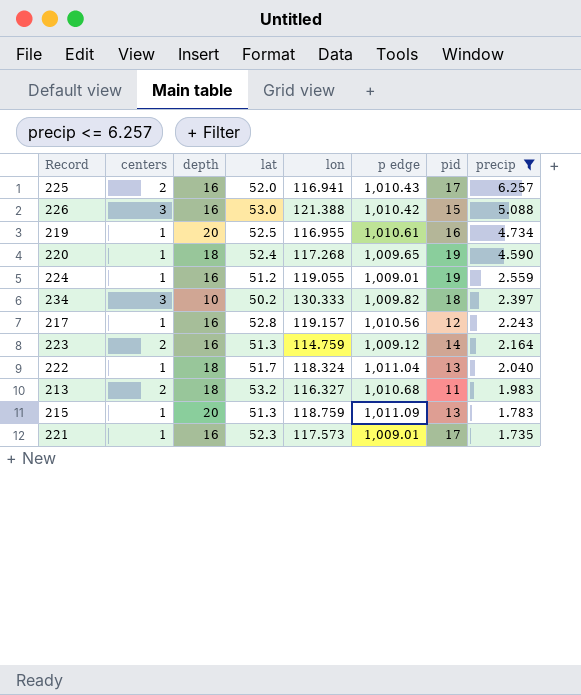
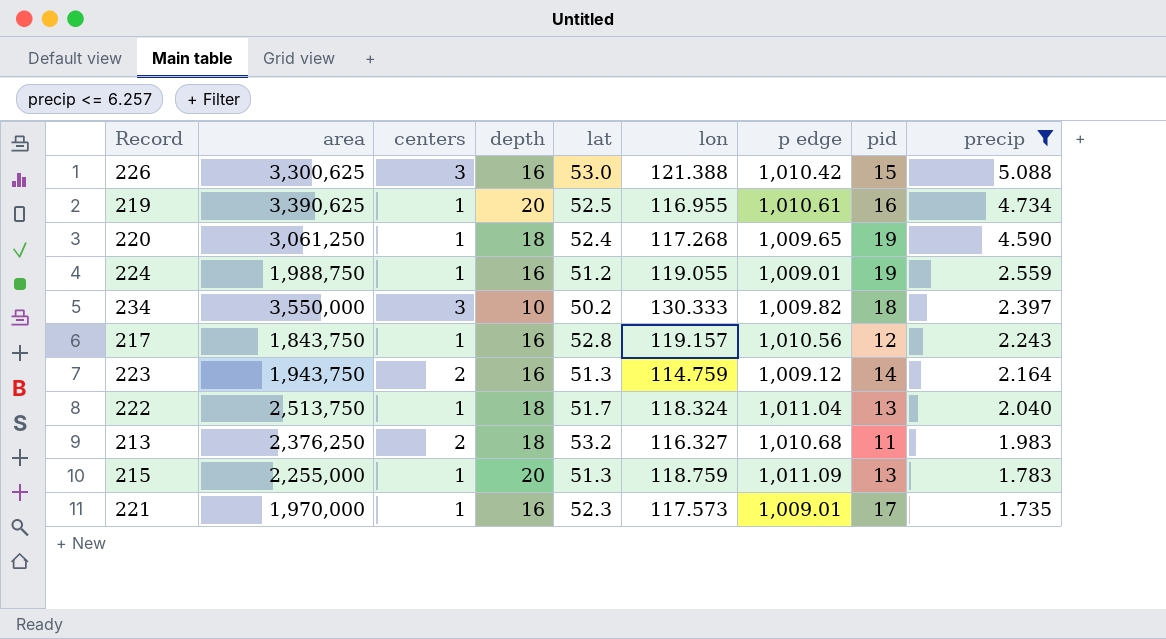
column area | position: none -> 2
row 225: 2 | 16 | 52.0 | 116.941 | 1,010.43 | 17 | 6.257 -> none

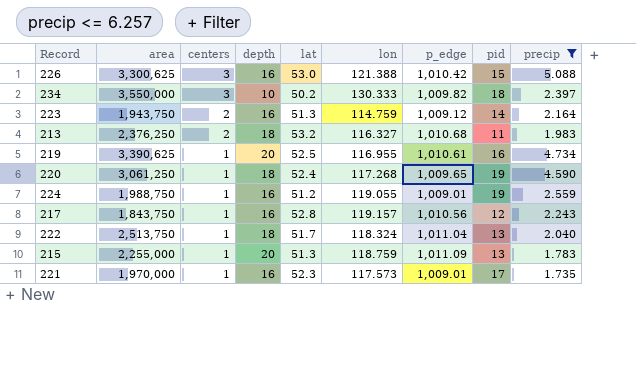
row order: precip descending -> centers descending
column name: p edge -> p_edge

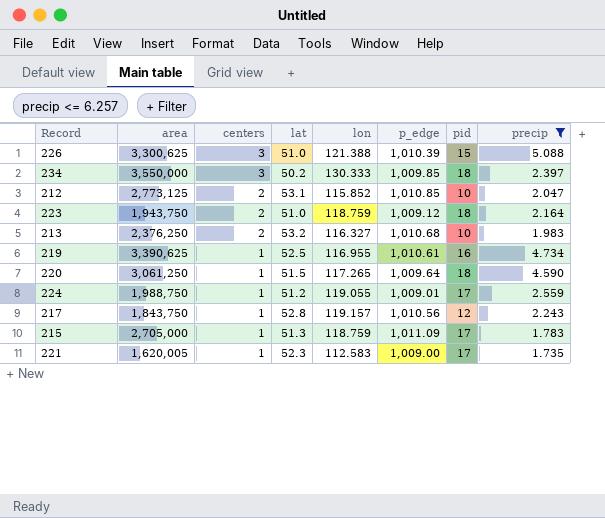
column depth | position: 4 -> none
row 222: 2,513,750 | 1 | 18 | 51.7 | 118.324 | 1,011.04 | 13 | 2.040 -> none
226 | lat: 53.0 -> 51.0
226 | p_edge: 1,010.42 -> 1,010.39
234 | p_edge: 1,009.82 -> 1,009.85
row 212: none -> 2,773,125 | 2 | 53.1 | 115.852 | 1,010.85 | 10 | 2.047
223 | lat: 51.3 -> 51.0
223 | lon: 114.759 -> 118.759
223 | pid: 14 -> 18
213 | pid: 11 -> 10
220 | lat: 52.4 -> 51.5
220 | lon: 117.268 -> 117.265
220 | p_edge: 1,009.65 -> 1,009.64
220 | pid: 19 -> 18
224 | pid: 19 -> 17
215 | area: 2,255,000 -> 2,705,000
215 | pid: 13 -> 17
221 | area: 1,970,000 -> 1,620,005
221 | lon: 117.573 -> 112.583
221 | p_edge: 1,009.01 -> 1,009.00

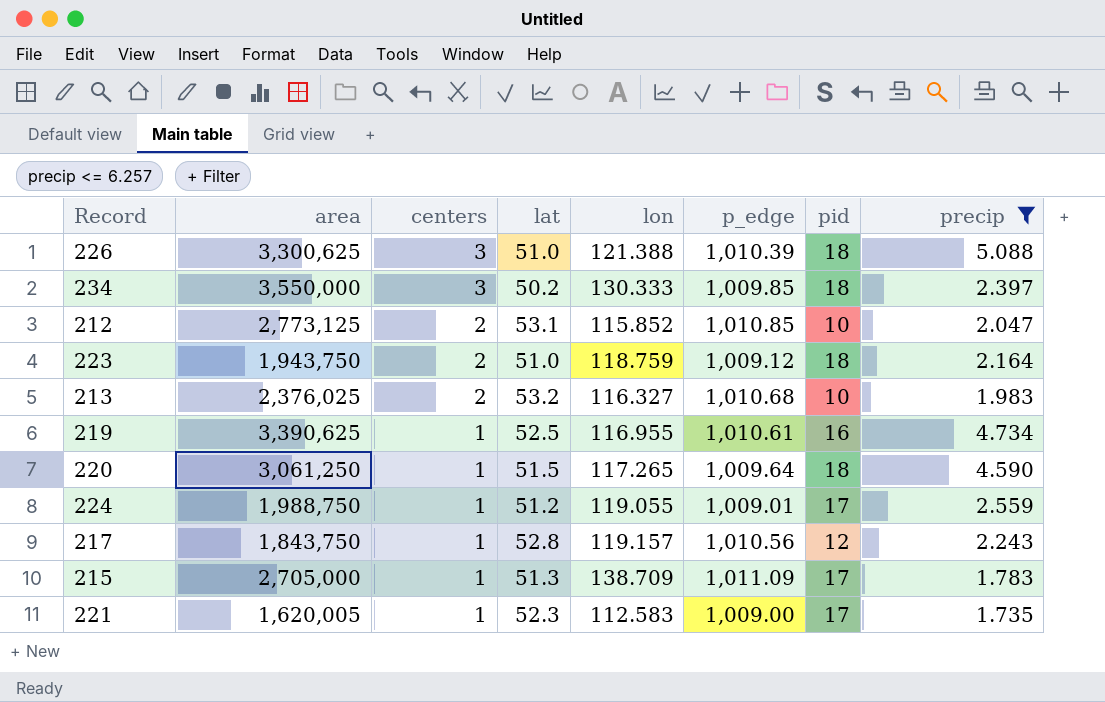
226 | pid: 15 -> 18
213 | area: 2,376,250 -> 2,376,025
215 | lon: 118.759 -> 138.709

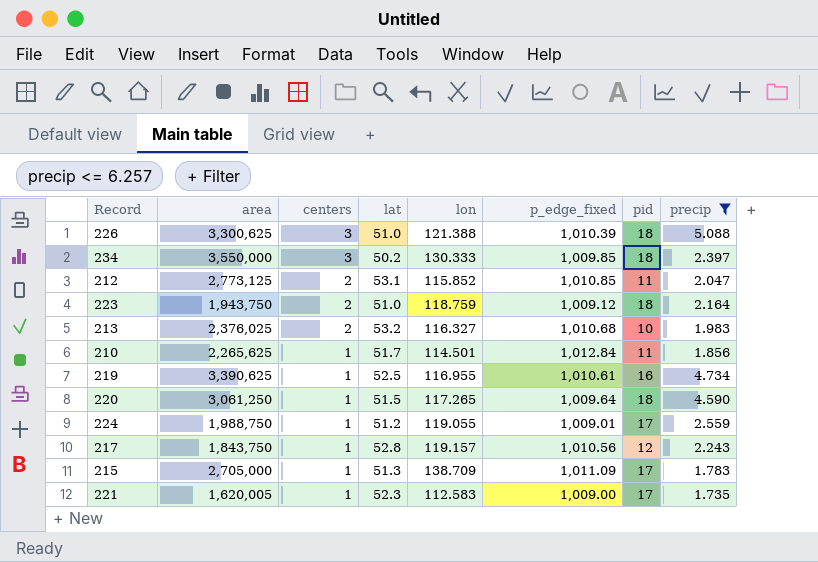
column name: p_edge -> p_edge_fixed
212 | pid: 10 -> 11
row 210: none -> 2,265,625 | 1 | 51.7 | 114.501 | 1,012.84 | 11 | 1.856

